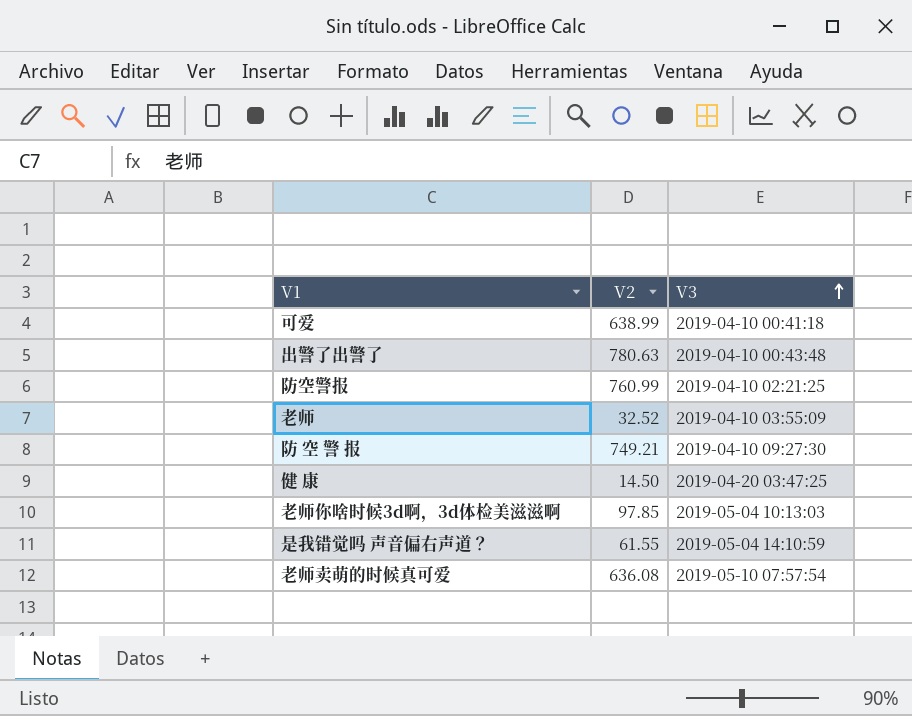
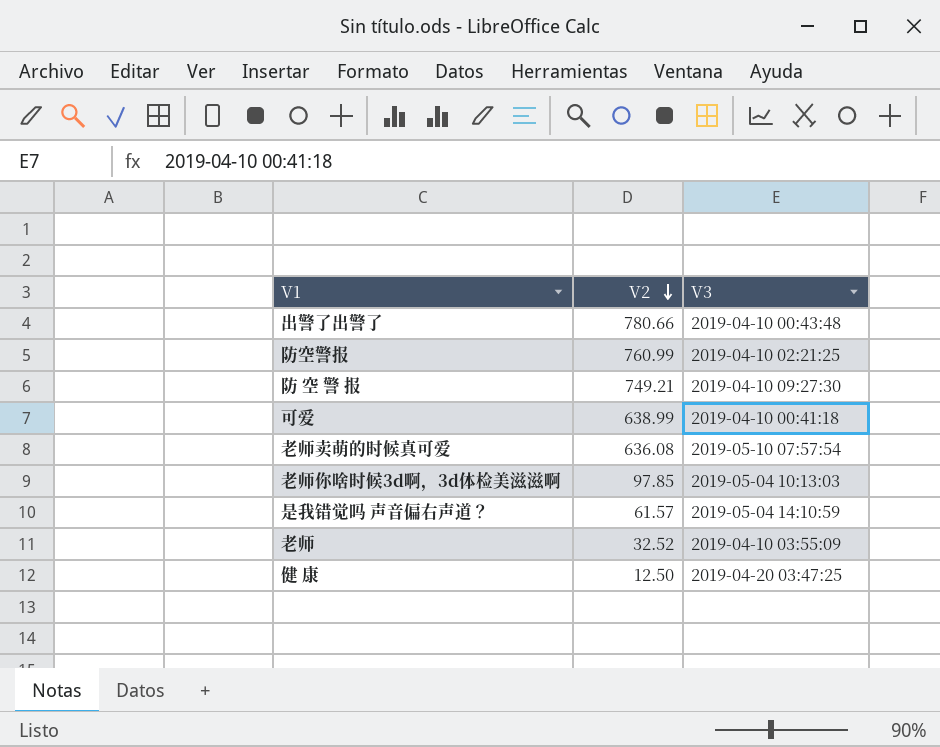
row order: V3 ascending -> V2 descending
出警了出警了 | V2: 780.63 -> 780.66
是我错觉吗 声音偏右声道？ | V2: 61.55 -> 61.57
健 康 | V2: 14.50 -> 12.50

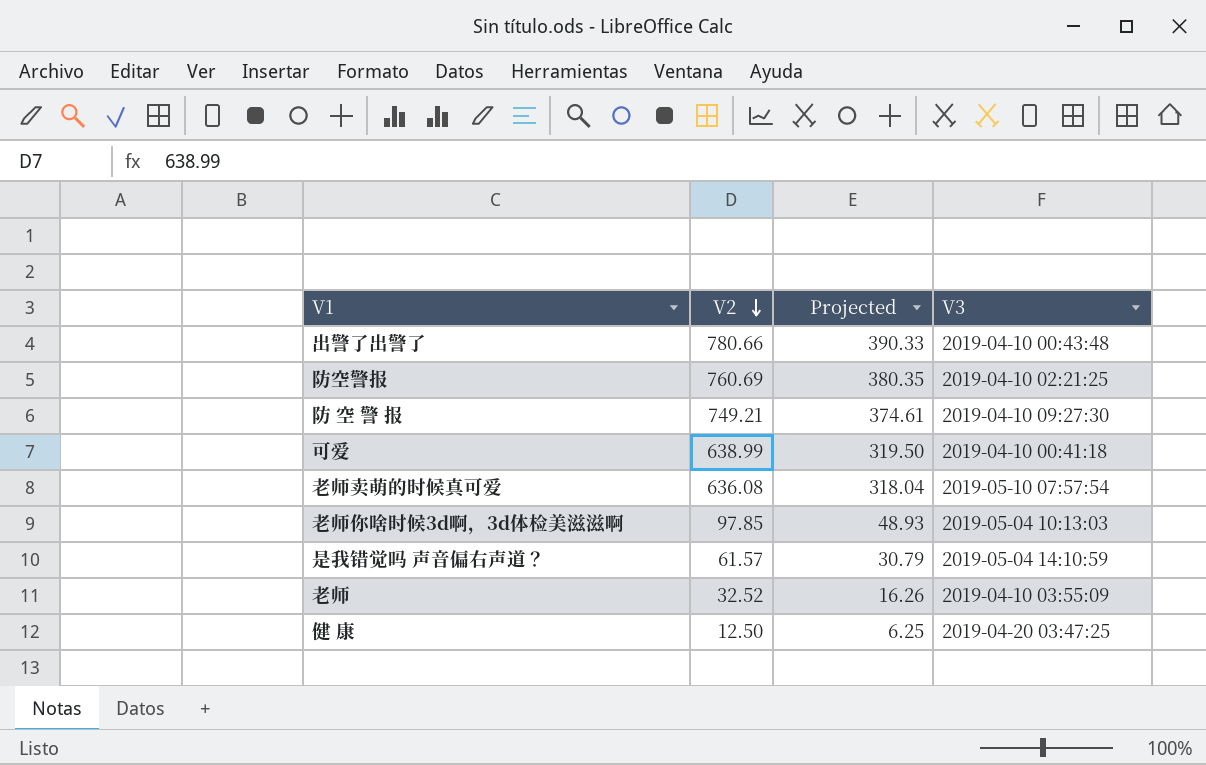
column Projected | formula: none -> [V2] * 0.5
防空警报 | V2: 760.99 -> 760.69

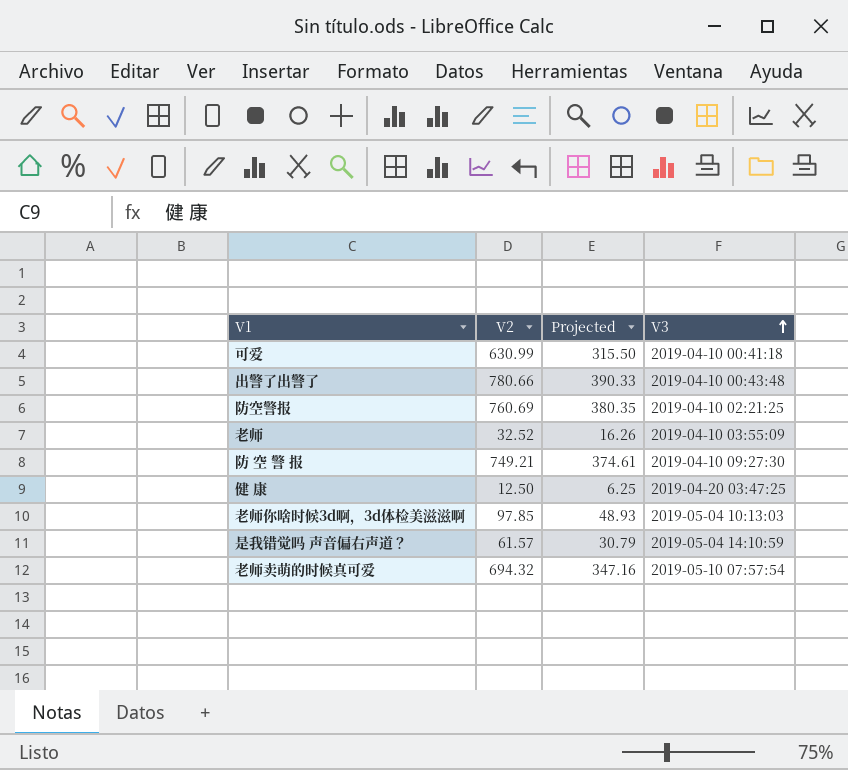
row order: V2 descending -> V3 ascending
可爱 | V2: 638.99 -> 630.99
可爱 | Projected: 319.50 -> 315.50
老师卖萌的时候真可爱 | V2: 636.08 -> 694.32
老师卖萌的时候真可爱 | Projected: 318.04 -> 347.16

